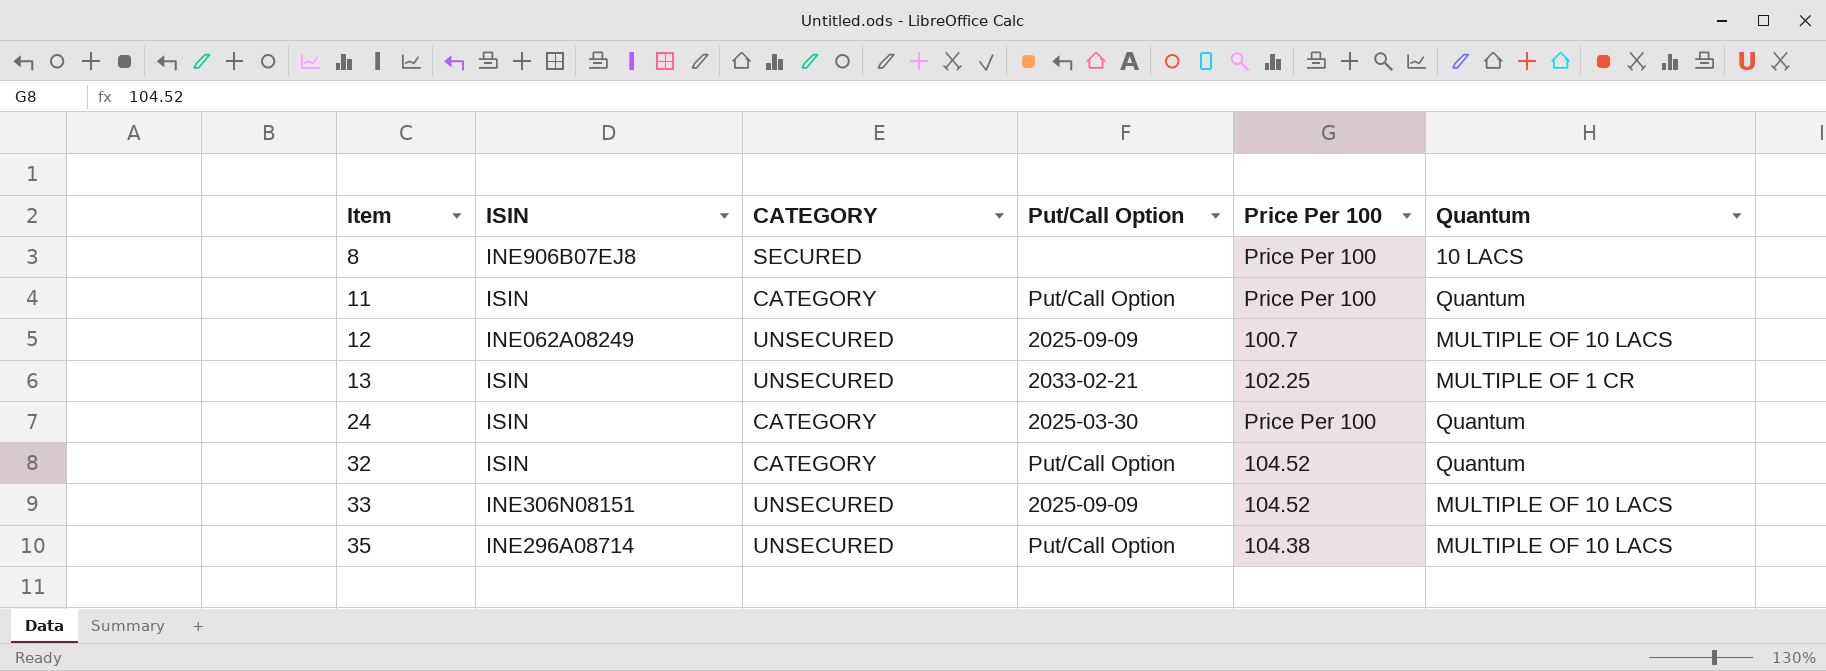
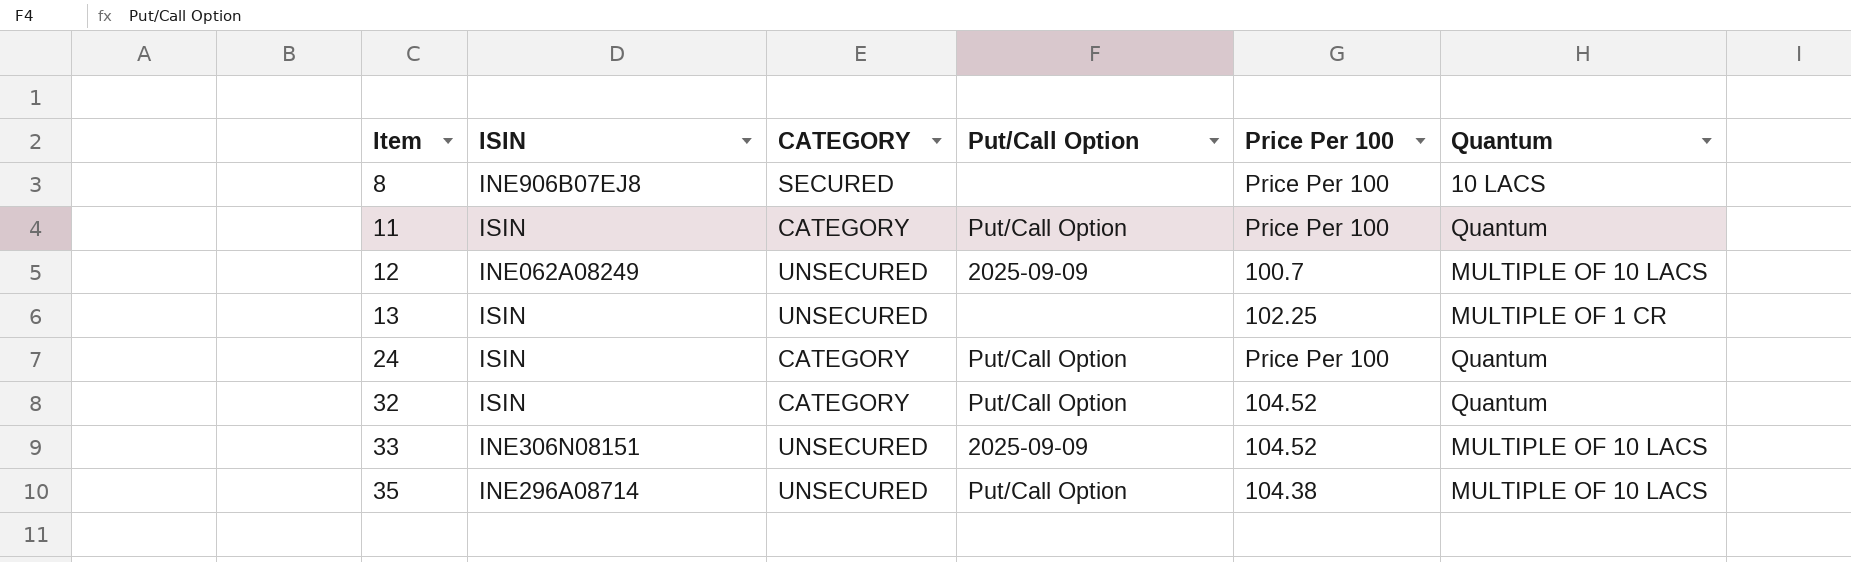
13 | Put/Call Option: 2033-02-21 -> none
24 | Put/Call Option: 2025-03-30 -> Put/Call Option

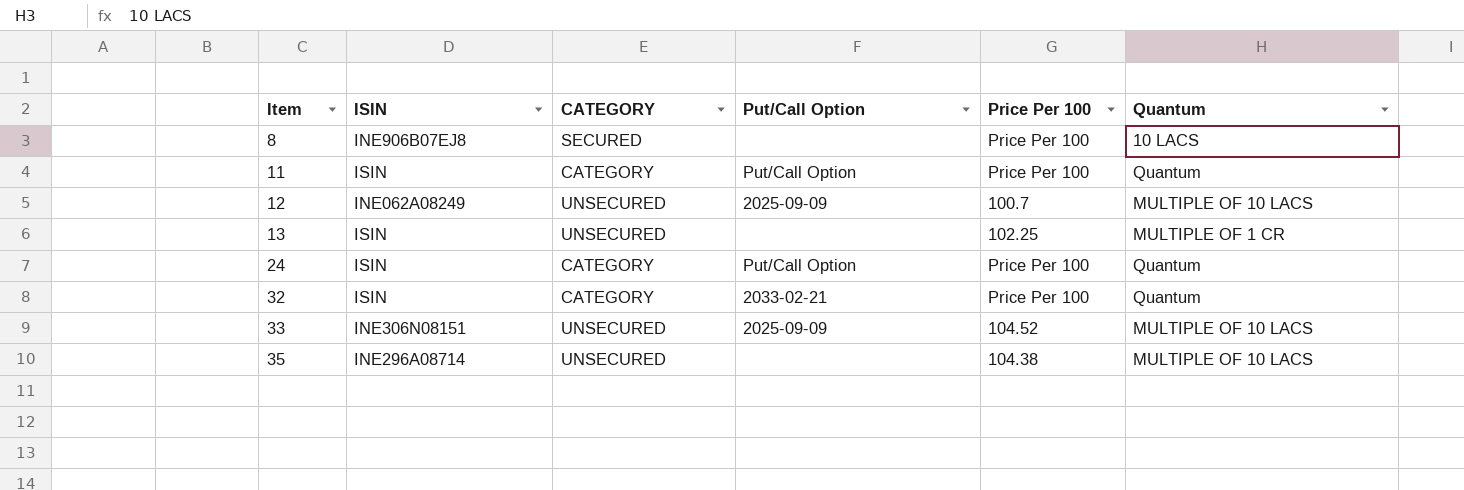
32 | Put/Call Option: Put/Call Option -> 2033-02-21
32 | Price Per 100: 104.52 -> Price Per 100
35 | Put/Call Option: Put/Call Option -> none

